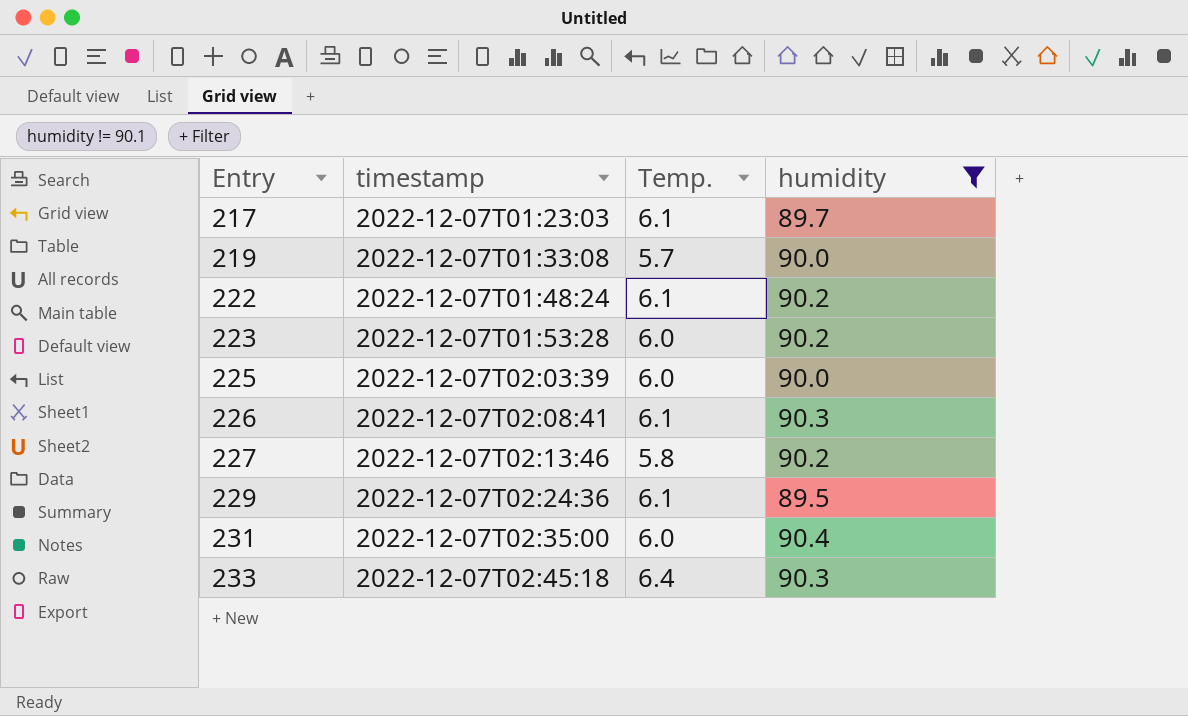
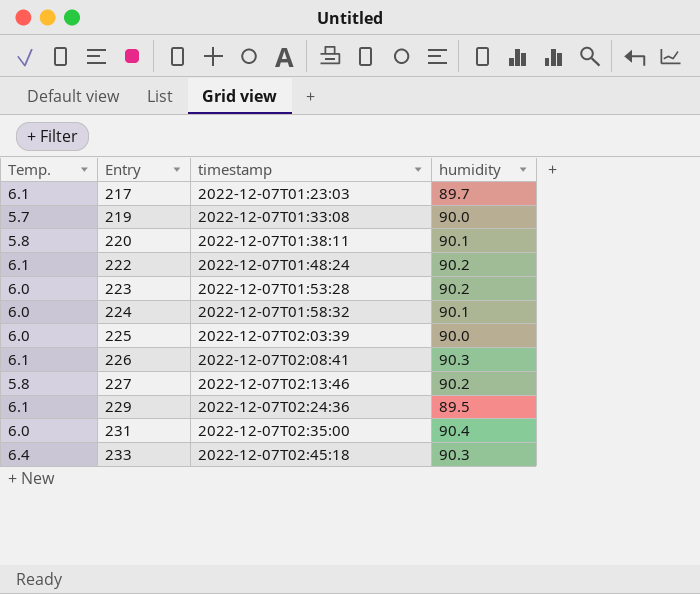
filter: humidity != 90.1 -> none
column Temp. | position: 3 -> 1

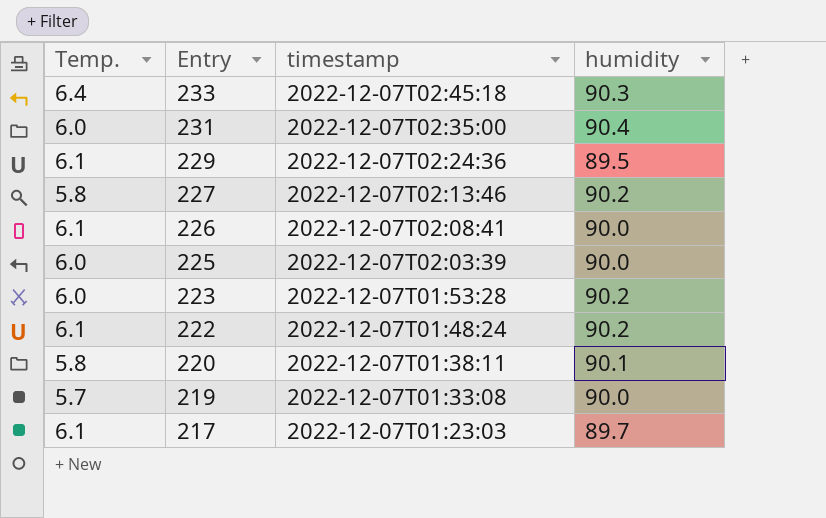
row order: Entry ascending -> Entry descending
row 224: 6.0 | 2022-12-07T01:58:32 | 90.1 -> none
226 | humidity: 90.3 -> 90.0

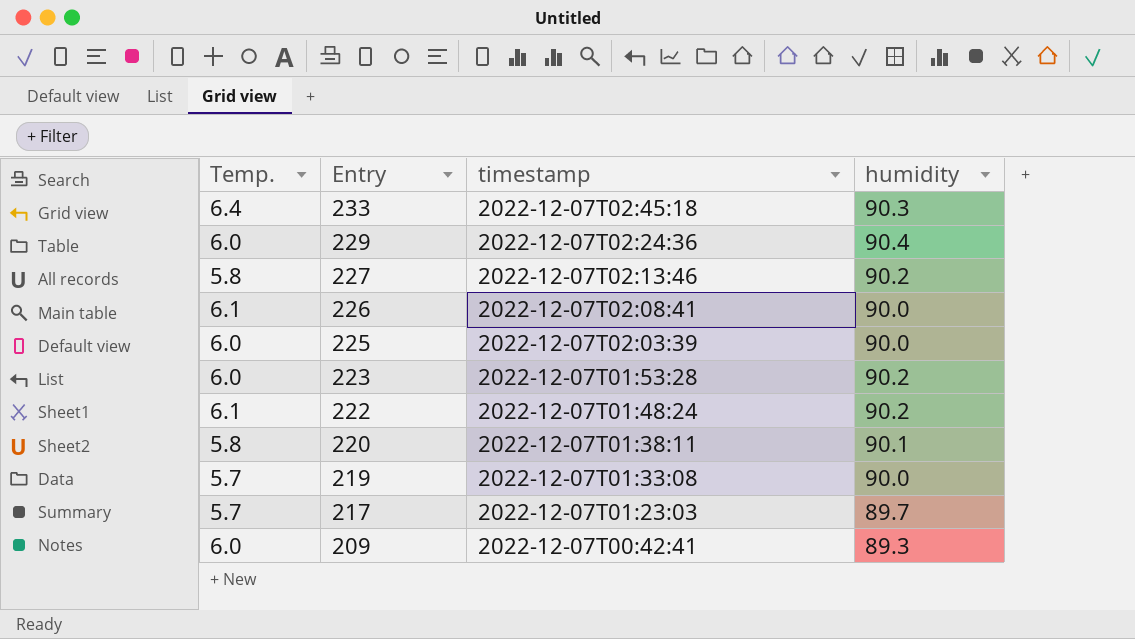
row 231: 6.0 | 2022-12-07T02:35:00 | 90.4 -> none
229 | Temp.: 6.1 -> 6.0
229 | humidity: 89.5 -> 90.4
217 | Temp.: 6.1 -> 5.7
row 209: none -> 6.0 | 2022-12-07T00:42:41 | 89.3

